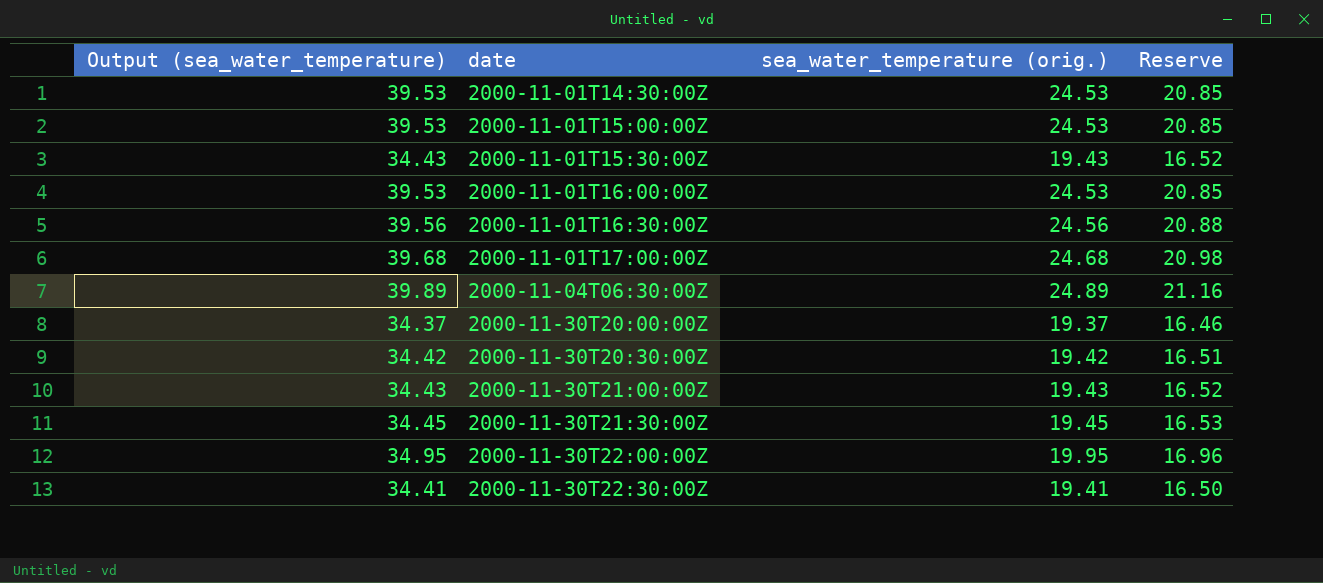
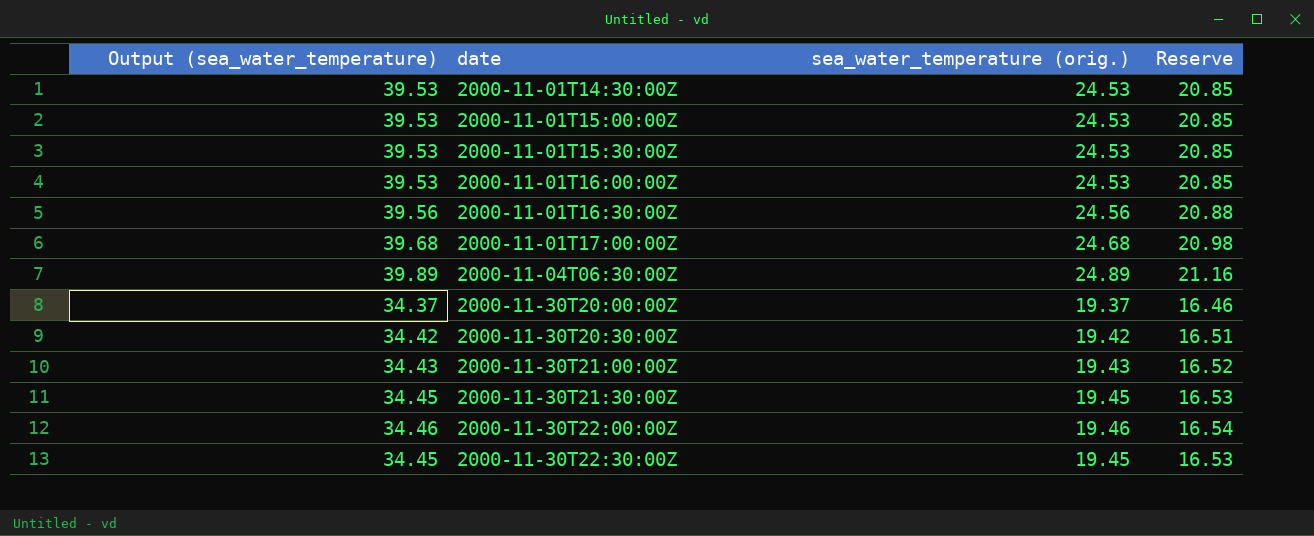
2000-11-01T15:30:00Z | Output (sea_water_temperature): 34.43 -> 39.53
2000-11-01T15:30:00Z | sea_water_temperature (orig.): 19.43 -> 24.53
2000-11-01T15:30:00Z | Reserve: 16.52 -> 20.85
2000-11-30T22:00:00Z | Output (sea_water_temperature): 34.95 -> 34.46
2000-11-30T22:00:00Z | sea_water_temperature (orig.): 19.95 -> 19.46
2000-11-30T22:00:00Z | Reserve: 16.96 -> 16.54
2000-11-30T22:30:00Z | Output (sea_water_temperature): 34.41 -> 34.45
2000-11-30T22:30:00Z | sea_water_temperature (orig.): 19.41 -> 19.45
2000-11-30T22:30:00Z | Reserve: 16.50 -> 16.53

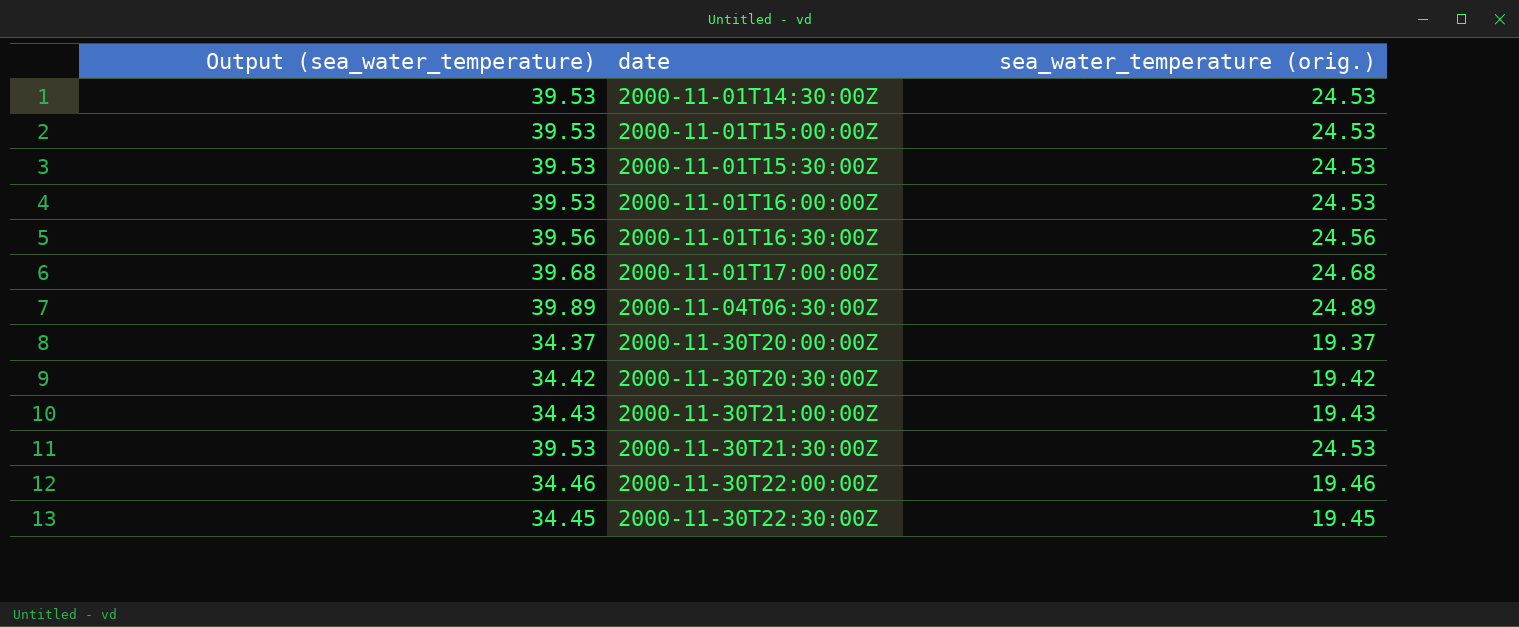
column Reserve | formula: [sea_water_temperature (orig.)] * 0.85 -> none
2000-11-30T21:30:00Z | Output (sea_water_temperature): 34.45 -> 39.53
2000-11-30T21:30:00Z | sea_water_temperature (orig.): 19.45 -> 24.53

